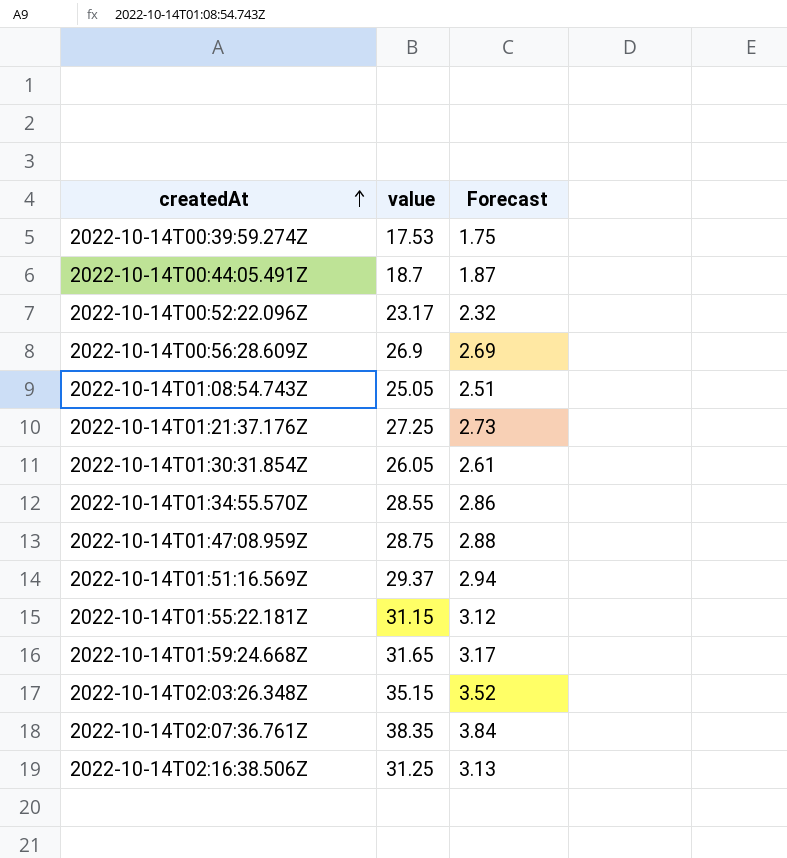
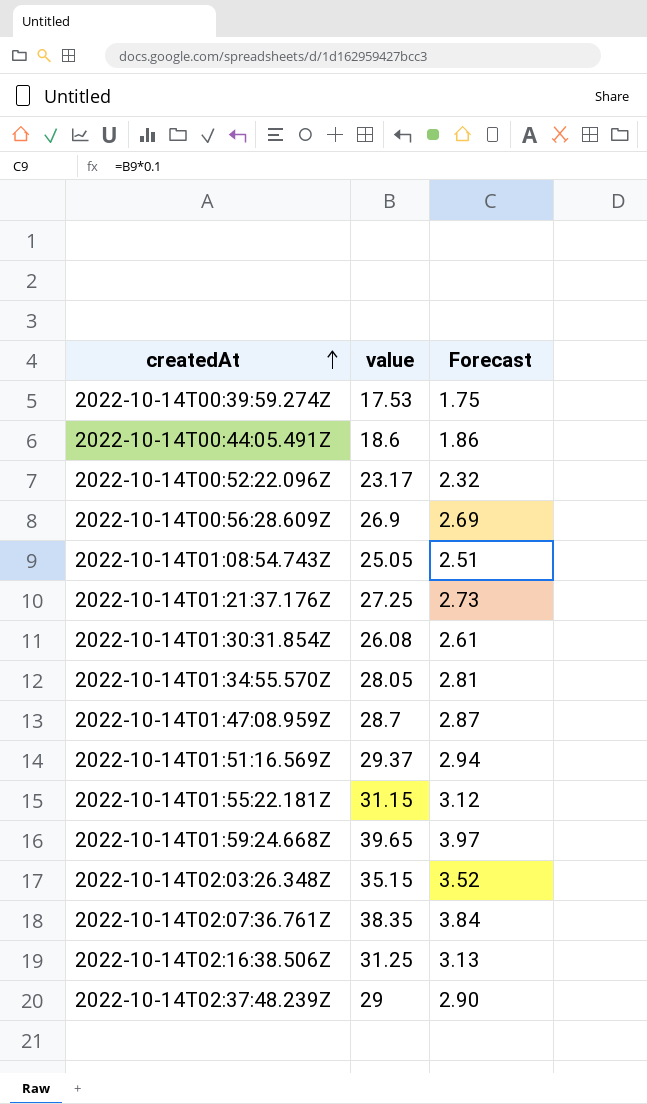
2022-10-14T00:44:05.491Z | value: 18.7 -> 18.6
2022-10-14T00:44:05.491Z | Forecast: 1.87 -> 1.86
2022-10-14T01:30:31.854Z | value: 26.05 -> 26.08
2022-10-14T01:34:55.570Z | value: 28.55 -> 28.05
2022-10-14T01:34:55.570Z | Forecast: 2.86 -> 2.81
2022-10-14T01:47:08.959Z | value: 28.75 -> 28.7
2022-10-14T01:47:08.959Z | Forecast: 2.88 -> 2.87
2022-10-14T01:59:24.668Z | value: 31.65 -> 39.65
2022-10-14T01:59:24.668Z | Forecast: 3.17 -> 3.97
row 2022-10-14T02:37:48.239Z: none -> 29 | 2.90

